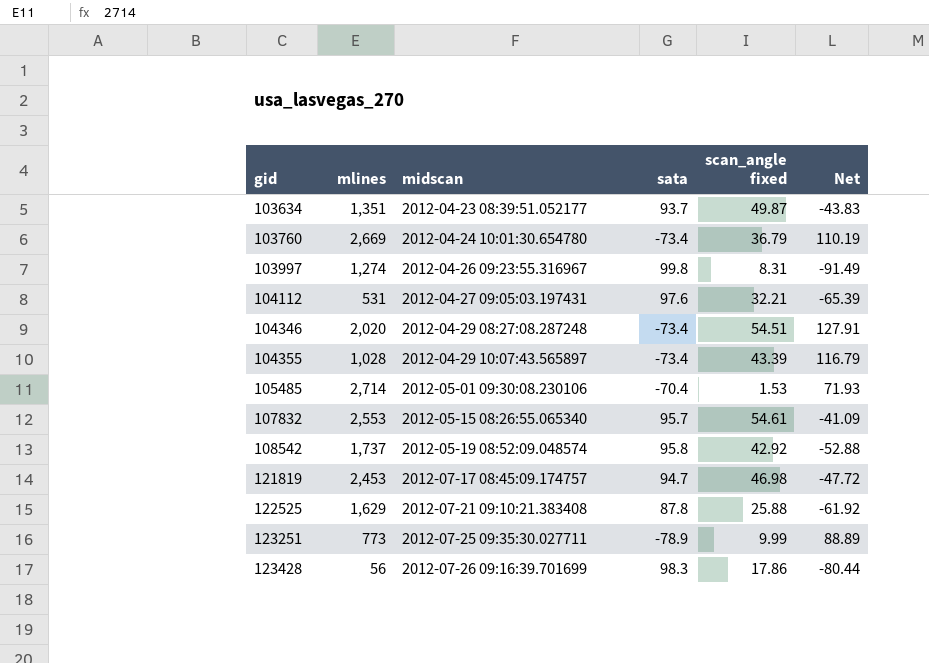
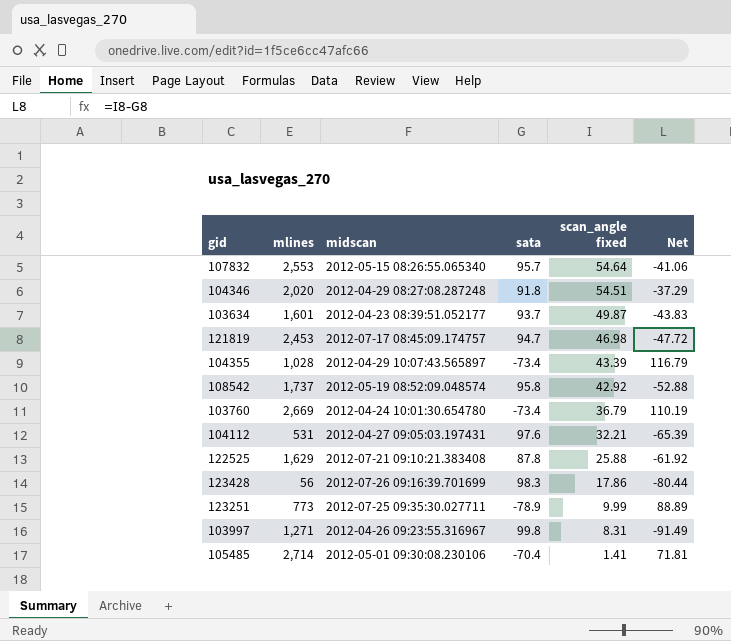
row order: gid ascending -> scan_angle fixed descending
107832 | scan_angle fixed: 54.61 -> 54.64
107832 | Net: -41.09 -> -41.06
104346 | sata: -73.4 -> 91.8
104346 | Net: 127.91 -> -37.29
103634 | mlines: 1,351 -> 1,601
103997 | mlines: 1,274 -> 1,271
105485 | scan_angle fixed: 1.53 -> 1.41
105485 | Net: 71.93 -> 71.81

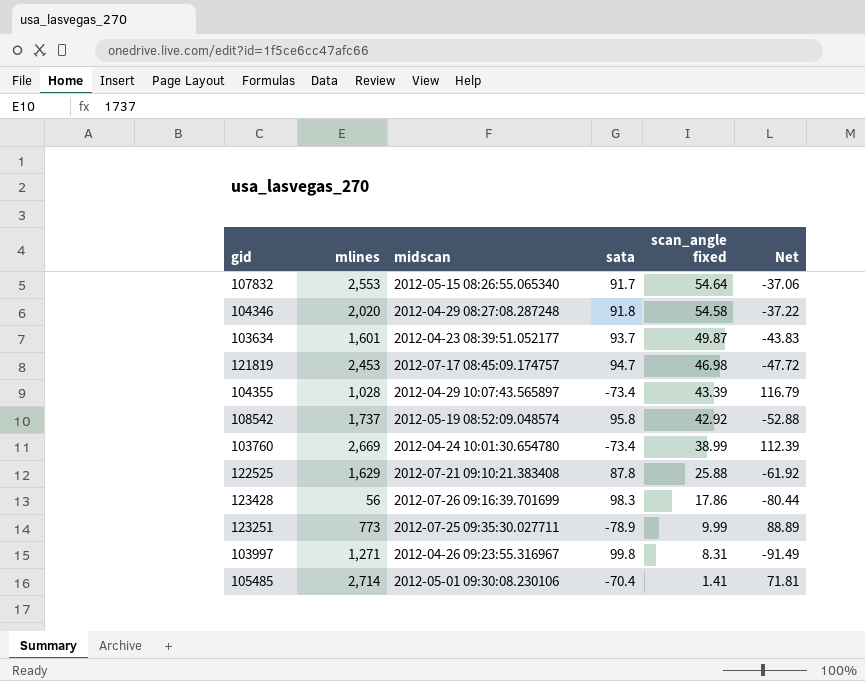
row 104112: 531 | 2012-04-27 09:05:03.197431 | 97.6 | 32.21 | -65.39 -> none
107832 | sata: 95.7 -> 91.7
107832 | Net: -41.06 -> -37.06
104346 | scan_angle fixed: 54.51 -> 54.58
104346 | Net: -37.29 -> -37.22
103760 | scan_angle fixed: 36.79 -> 38.99
103760 | Net: 110.19 -> 112.39

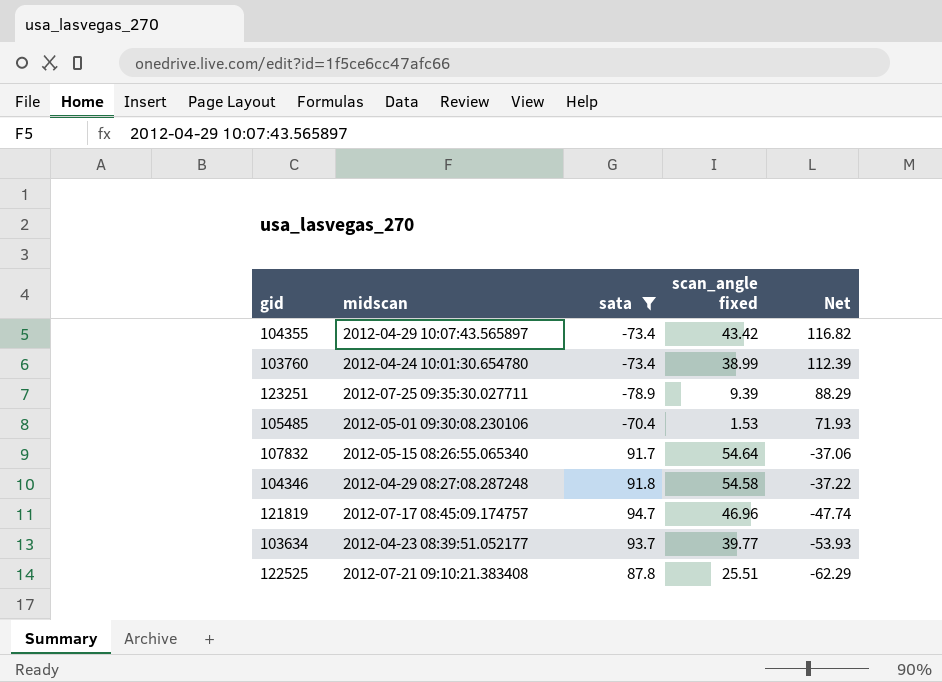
filter: none -> sata <= 94.7
row order: scan_angle fixed descending -> Net descending
column mlines | position: 2 -> none
104355 | scan_angle fixed: 43.39 -> 43.42
104355 | Net: 116.79 -> 116.82
123251 | scan_angle fixed: 9.99 -> 9.39
123251 | Net: 88.89 -> 88.29
105485 | scan_angle fixed: 1.41 -> 1.53
105485 | Net: 71.81 -> 71.93
121819 | scan_angle fixed: 46.98 -> 46.96
121819 | Net: -47.72 -> -47.74
103634 | scan_angle fixed: 49.87 -> 39.77
103634 | Net: -43.83 -> -53.93
122525 | scan_angle fixed: 25.88 -> 25.51
122525 | Net: -61.92 -> -62.29

